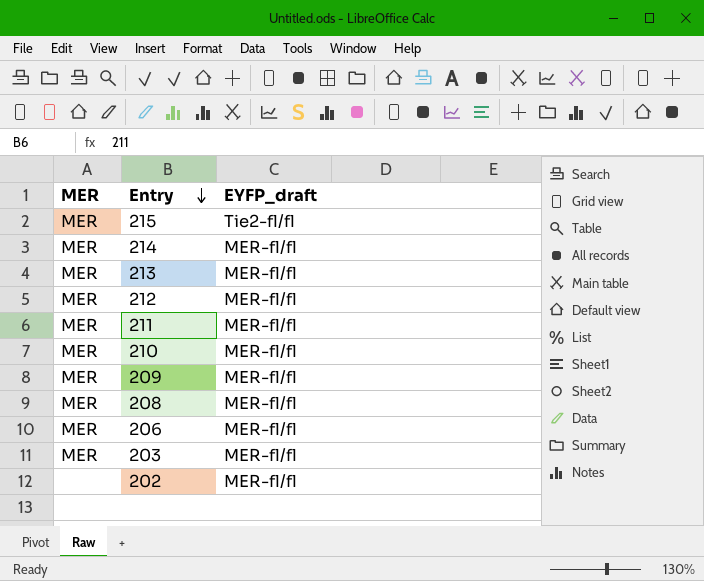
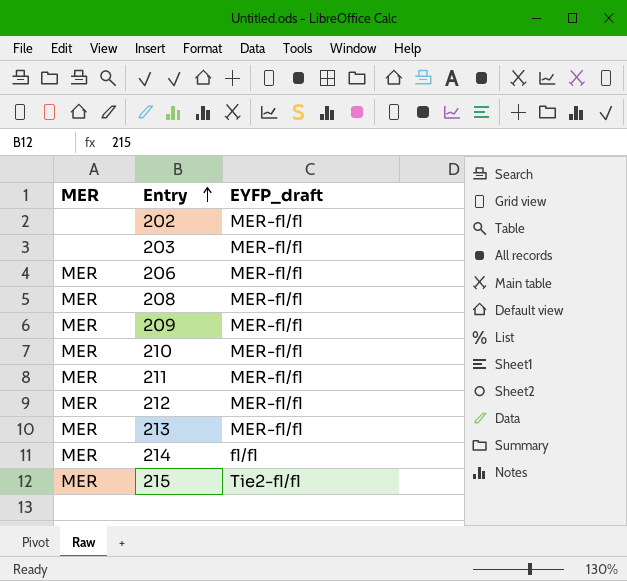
row order: Entry descending -> Entry ascending
203 | MER: MER -> none
214 | EYFP_draft: MER-fl/fl -> fl/fl

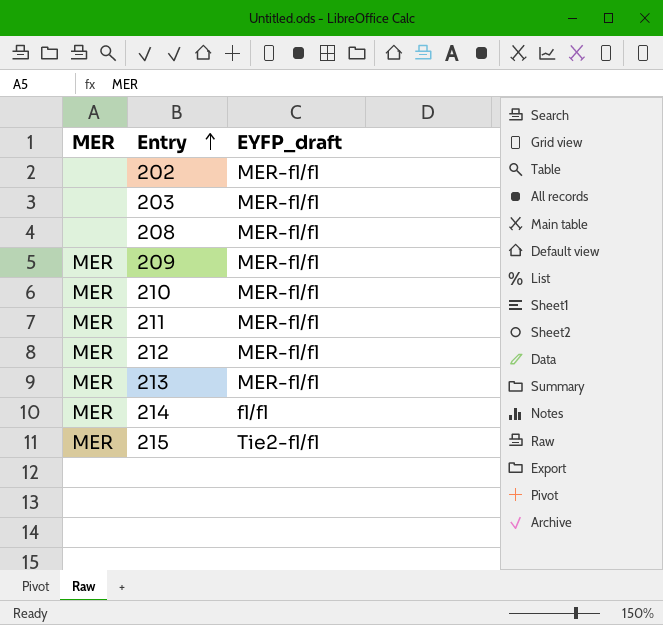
row 206: MER | MER-fl/fl -> none
208 | MER: MER -> none

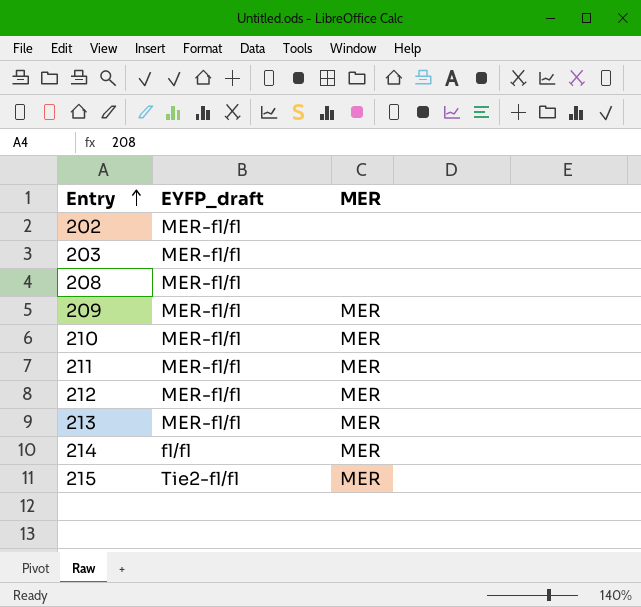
column MER | position: 1 -> 3

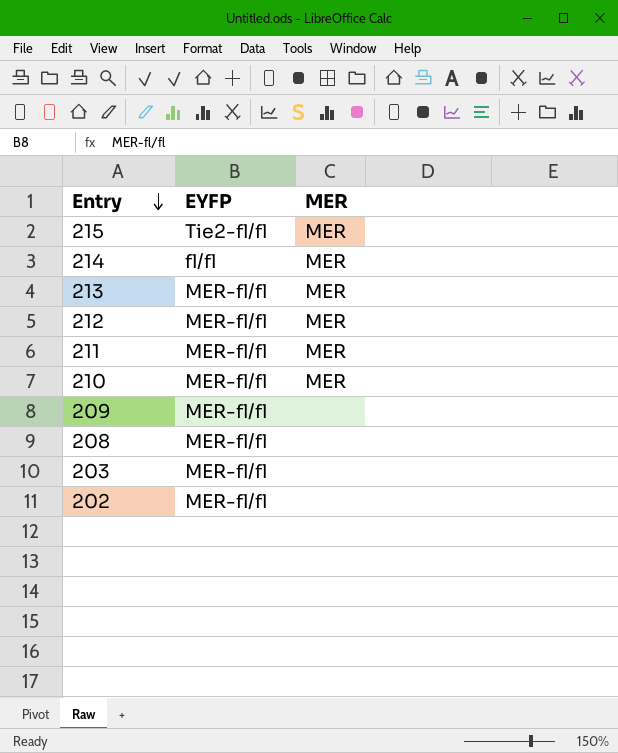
row order: Entry ascending -> Entry descending
column name: EYFP_draft -> EYFP
209 | MER: MER -> none

